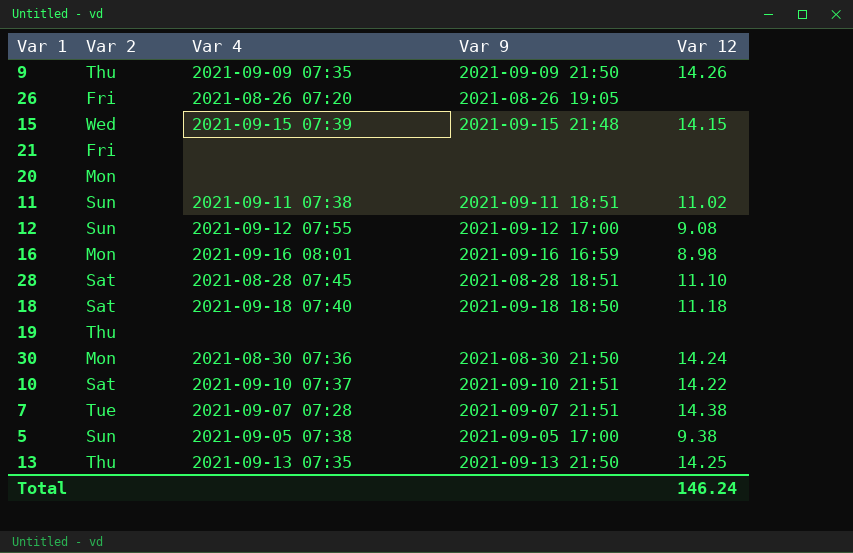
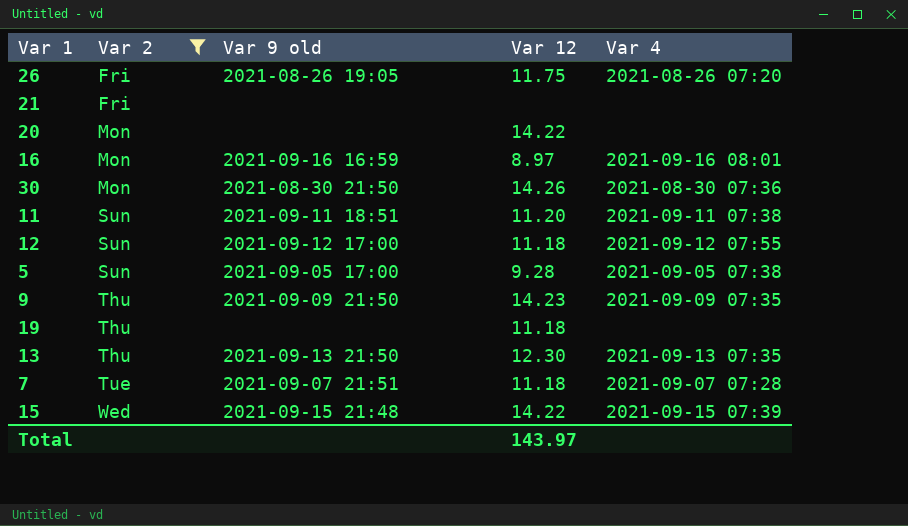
filter: none -> Var 2 != Sat
row order: none -> Var 2 ascending
column name: Var 9 -> Var 9 old
column Var 4 | position: 3 -> 5
26 | Var 12: none -> 11.75
20 | Var 12: none -> 14.22
16 | Var 12: 8.98 -> 8.97
30 | Var 12: 14.24 -> 14.26
11 | Var 12: 11.02 -> 11.20
12 | Var 12: 9.08 -> 11.18
5 | Var 12: 9.38 -> 9.28
9 | Var 12: 14.26 -> 14.23
19 | Var 12: none -> 11.18
13 | Var 12: 14.25 -> 12.30
7 | Var 12: 14.38 -> 11.18
15 | Var 12: 14.15 -> 14.22
Total | Var 12: 146.24 -> 143.97

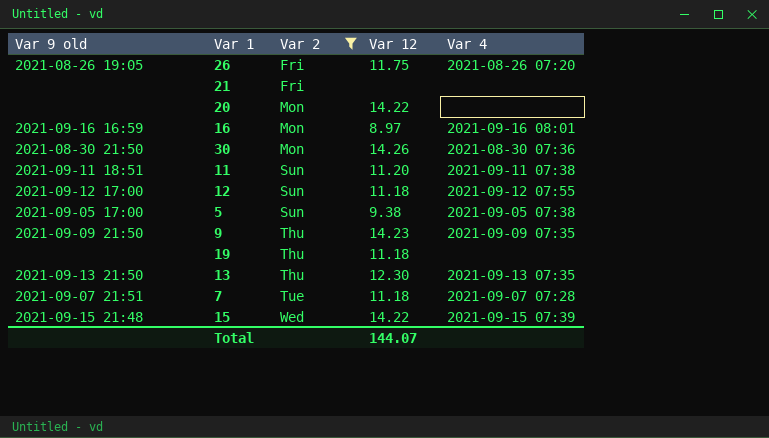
column Var 9 old | position: 3 -> 1
5 | Var 12: 9.28 -> 9.38
Total | Var 12: 143.97 -> 144.07

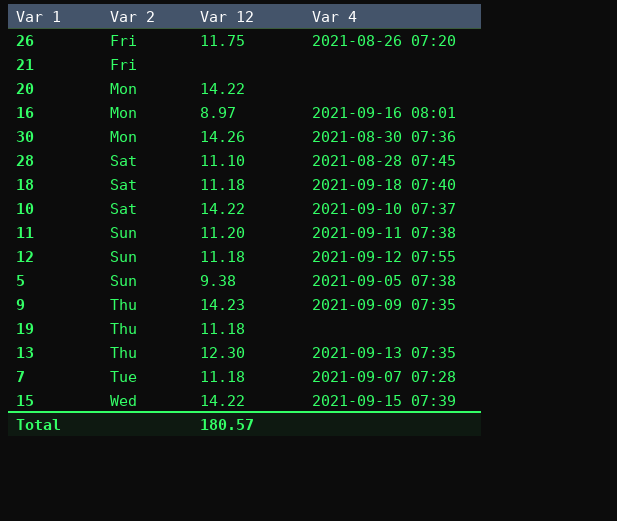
filter: Var 2 != Sat -> none
column Var 9 old | position: 1 -> none
Total | Var 12: 144.07 -> 180.57

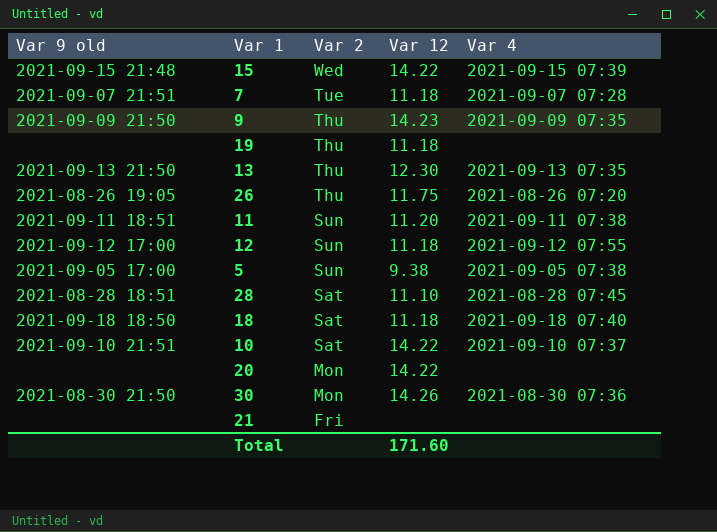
row order: Var 2 ascending -> Var 2 descending
column Var 9 old | position: none -> 1
row 16: Mon | 8.97 | 2021-09-16 08:01 -> none
26 | Var 2: Fri -> Thu
Total | Var 12: 180.57 -> 171.60

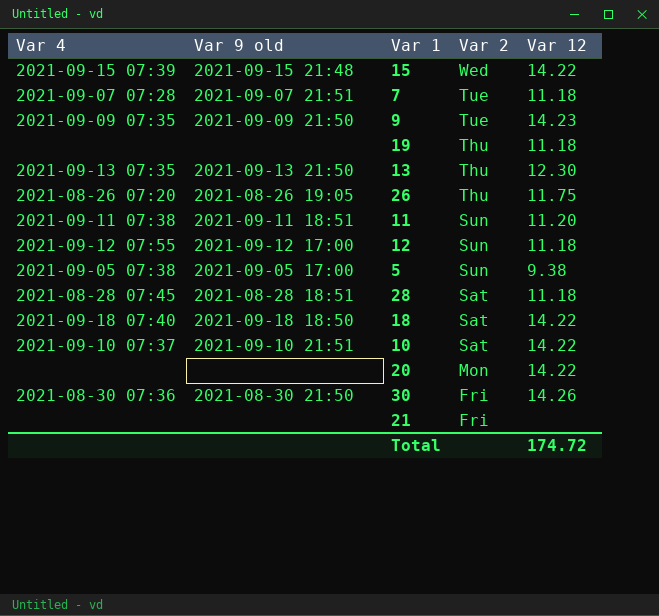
column Var 4 | position: 5 -> 1
9 | Var 2: Thu -> Tue
28 | Var 12: 11.10 -> 11.18
18 | Var 12: 11.18 -> 14.22
30 | Var 2: Mon -> Fri
Total | Var 12: 171.60 -> 174.72

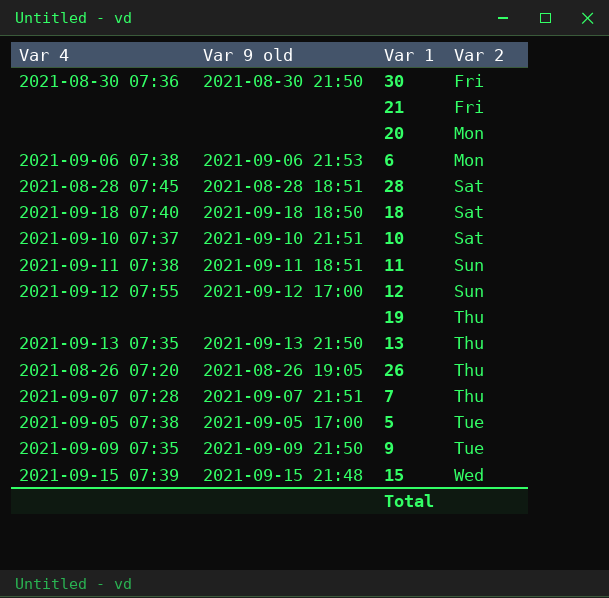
row order: Var 2 descending -> Var 2 ascending
column Var 12 | position: 5 -> none
row 6: none -> 2021-09-06 07:38 | 2021-09-06 21:53 | Mon
7 | Var 2: Tue -> Thu
5 | Var 2: Sun -> Tue

